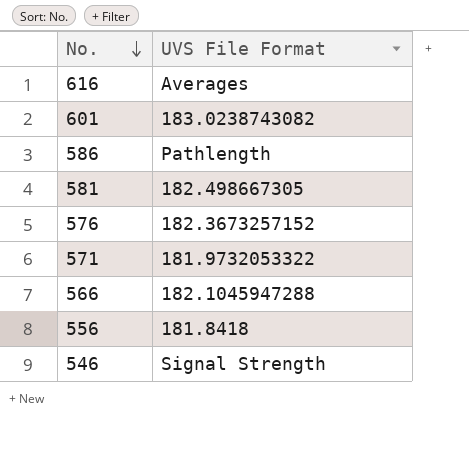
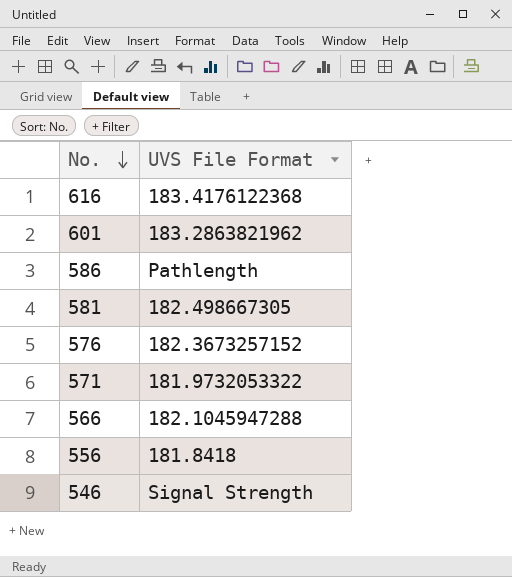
616 | UVS File Format: Averages -> 183.4176122368
601 | UVS File Format: 183.0238743082 -> 183.2863821962

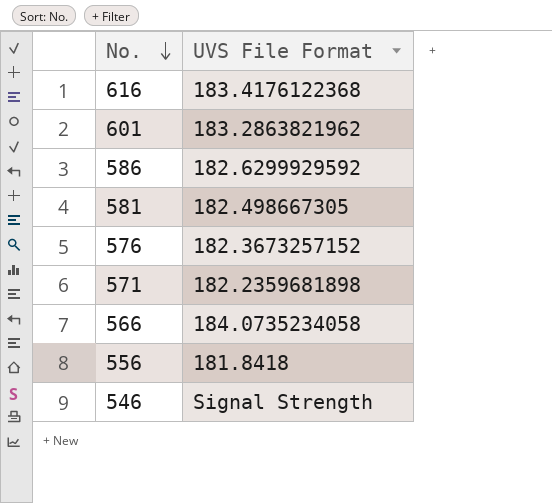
586 | UVS File Format: Pathlength -> 182.6299929592
571 | UVS File Format: 181.9732053322 -> 182.2359681898
566 | UVS File Format: 182.1045947288 -> 184.0735234058

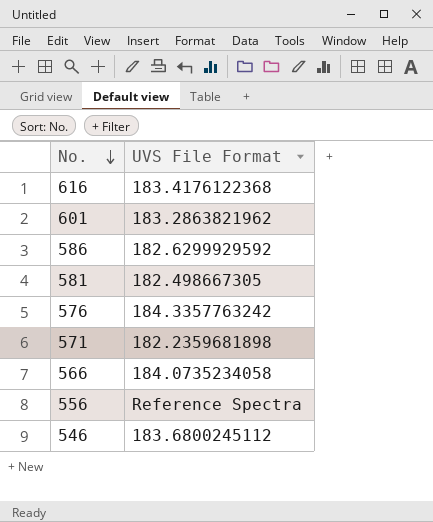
576 | UVS File Format: 182.3673257152 -> 184.3357763242
556 | UVS File Format: 181.8418 -> Reference Spectra
546 | UVS File Format: Signal Strength -> 183.6800245112

